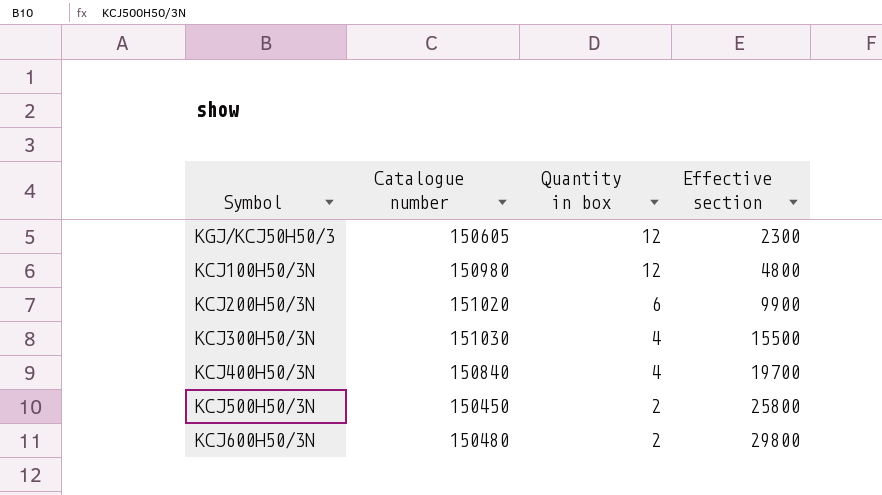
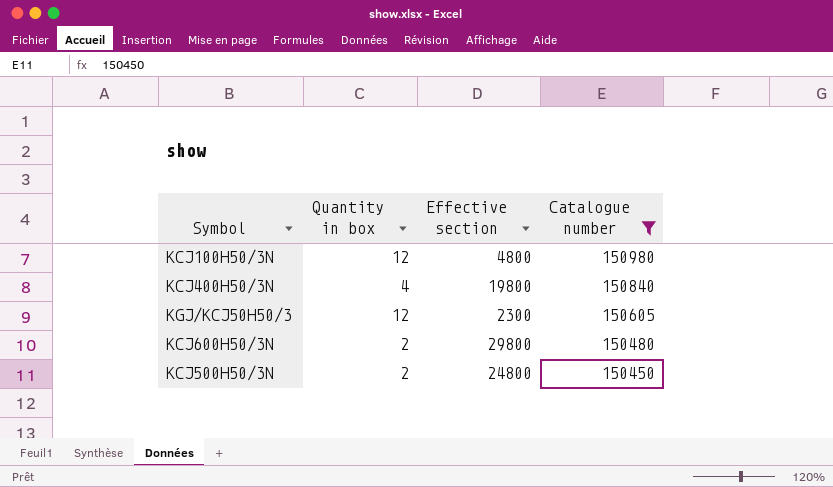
filter: none -> Catalogue number <= 150980
row order: Quantity in box descending -> Catalogue number descending
column Catalogue number | position: 2 -> 4
KCJ400H50/3N | Effective section: 19700 -> 19800
KCJ500H50/3N | Effective section: 25800 -> 24800

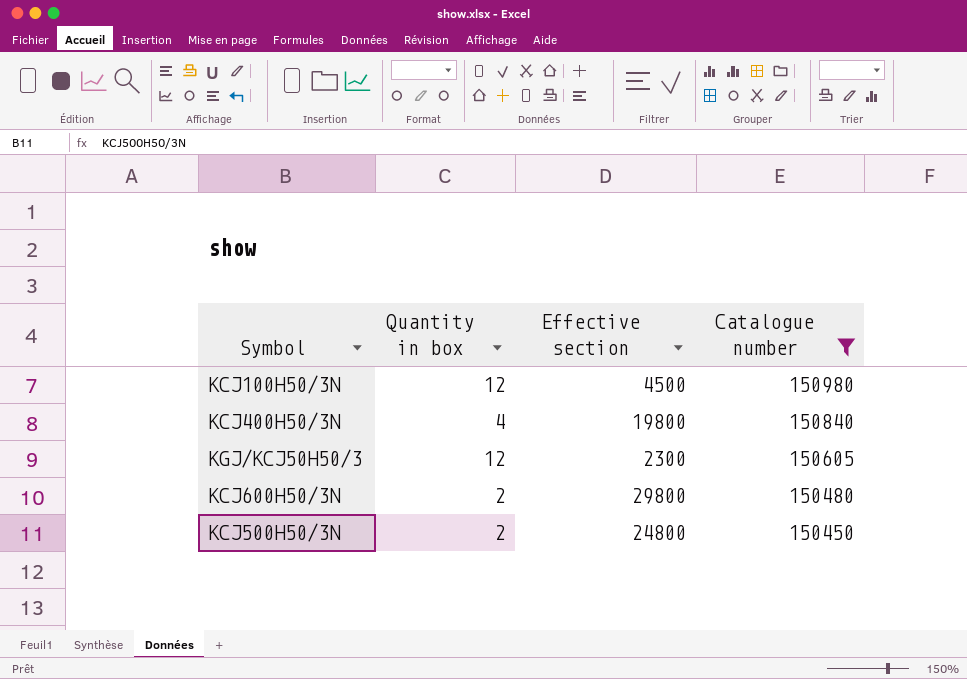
KCJ100H50/3N | Effective section: 4800 -> 4500

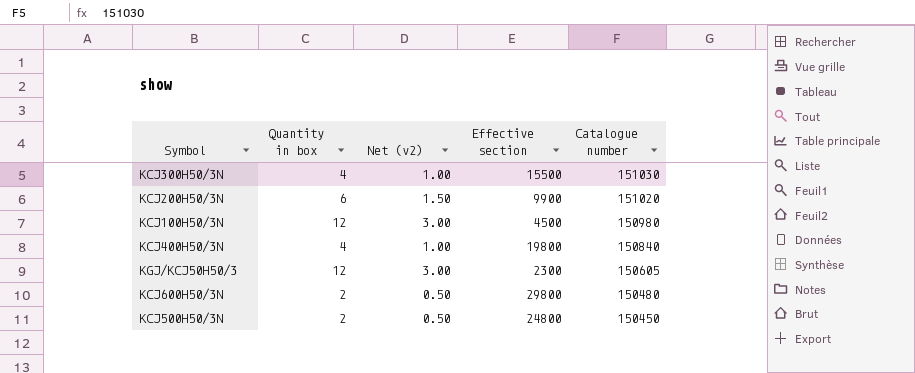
filter: Catalogue number <= 150980 -> none
column Net (v2) | formula: none -> [Quantity in box] * 0.25

